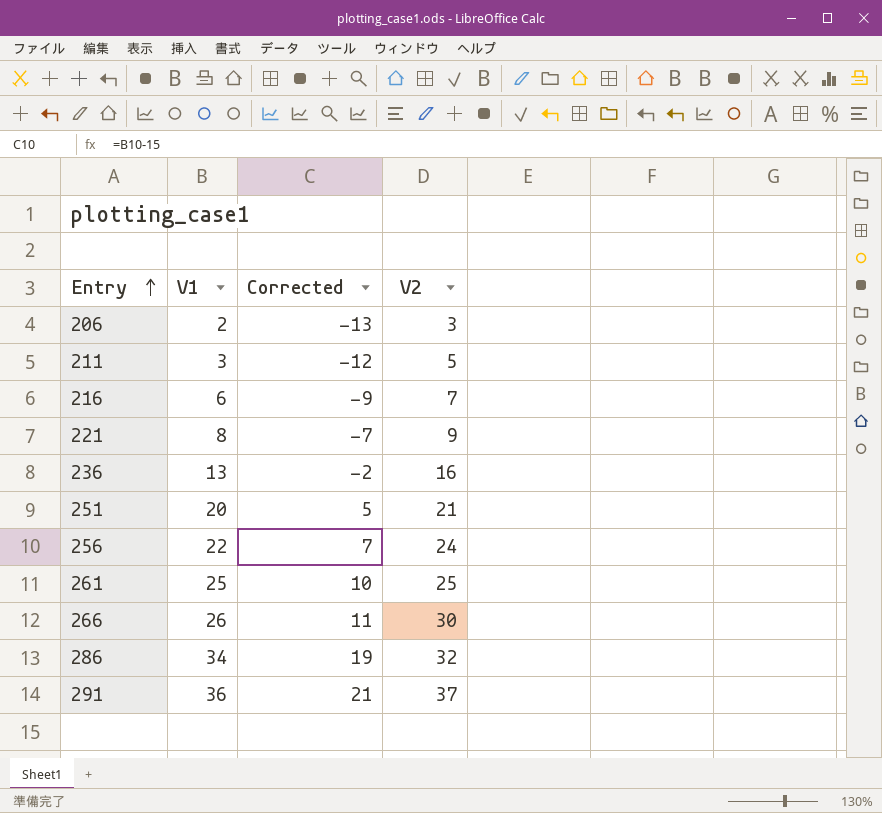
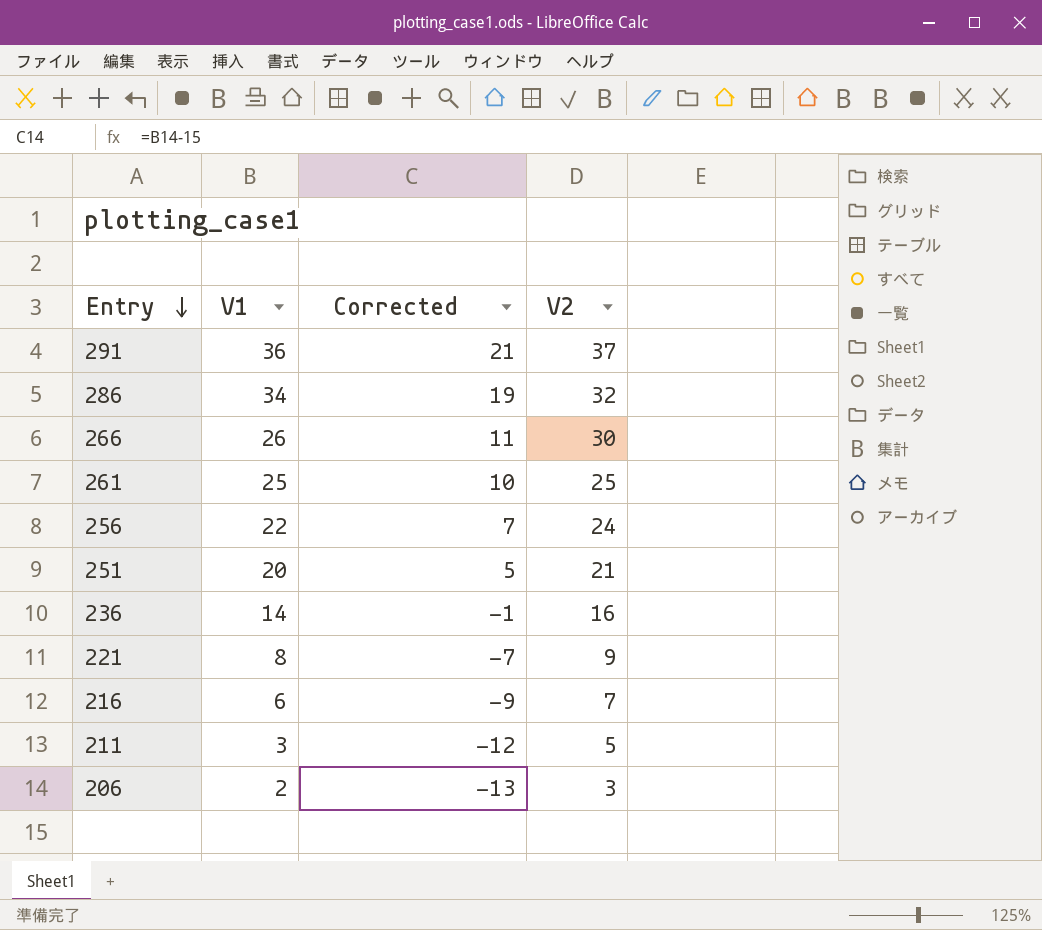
row order: Entry ascending -> Entry descending
236 | V1: 13 -> 14
236 | Corrected: -2 -> -1

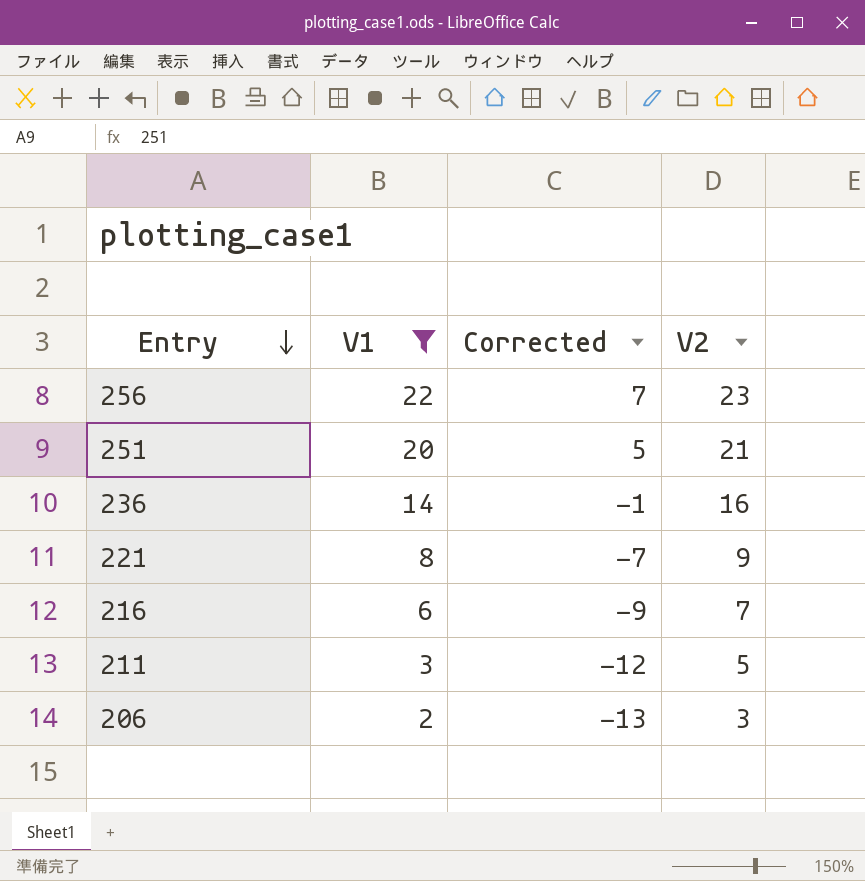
filter: none -> V1 <= 22
256 | V2: 24 -> 23

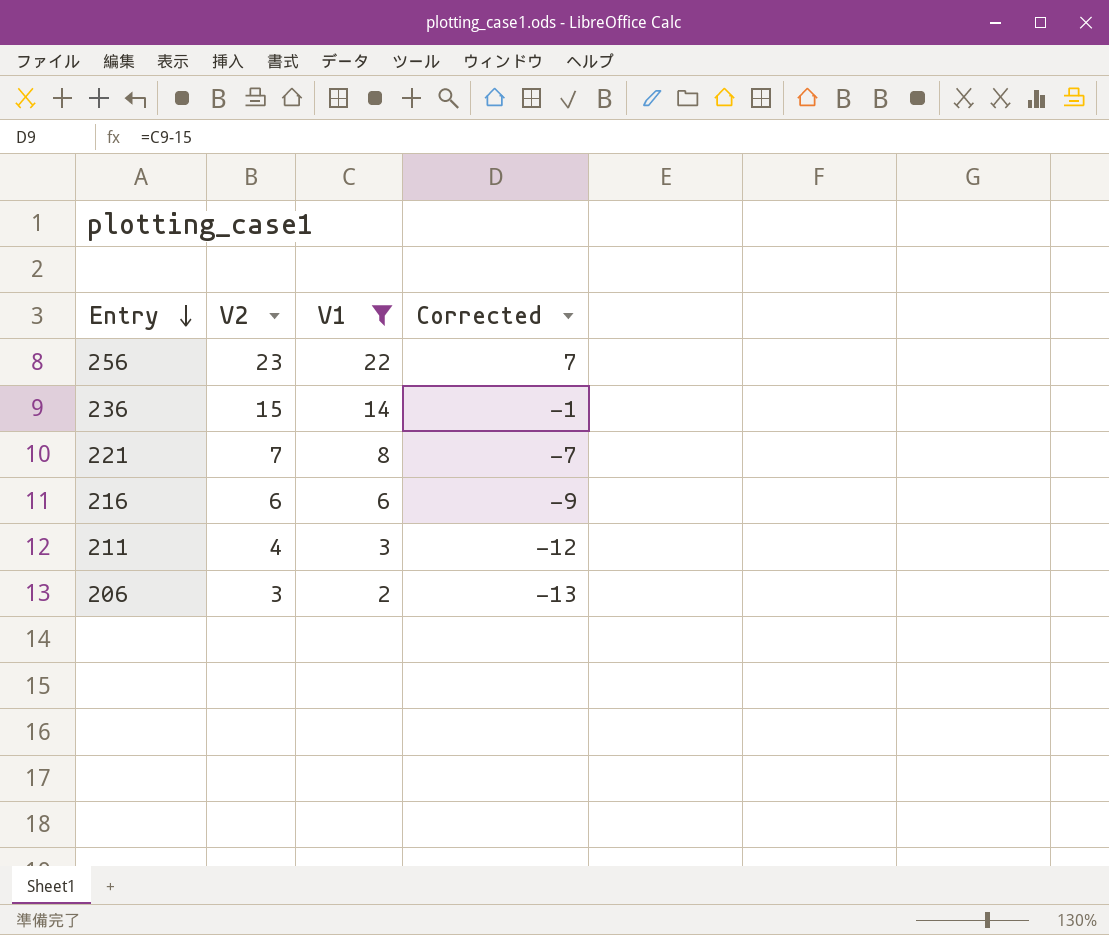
column V2 | position: 4 -> 2
row 251: 20 | 5 | 21 -> none
236 | V2: 16 -> 15
221 | V2: 9 -> 7
216 | V2: 7 -> 6
211 | V2: 5 -> 4

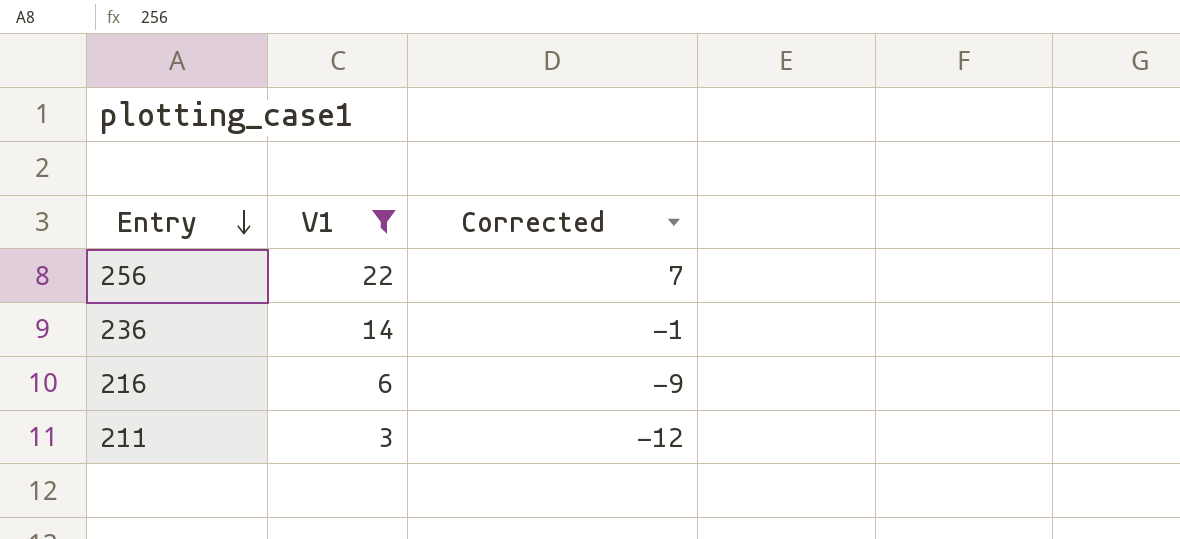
column V2 | position: 2 -> none
row 221: 7 | 8 | -7 -> none
row 206: 3 | 2 | -13 -> none

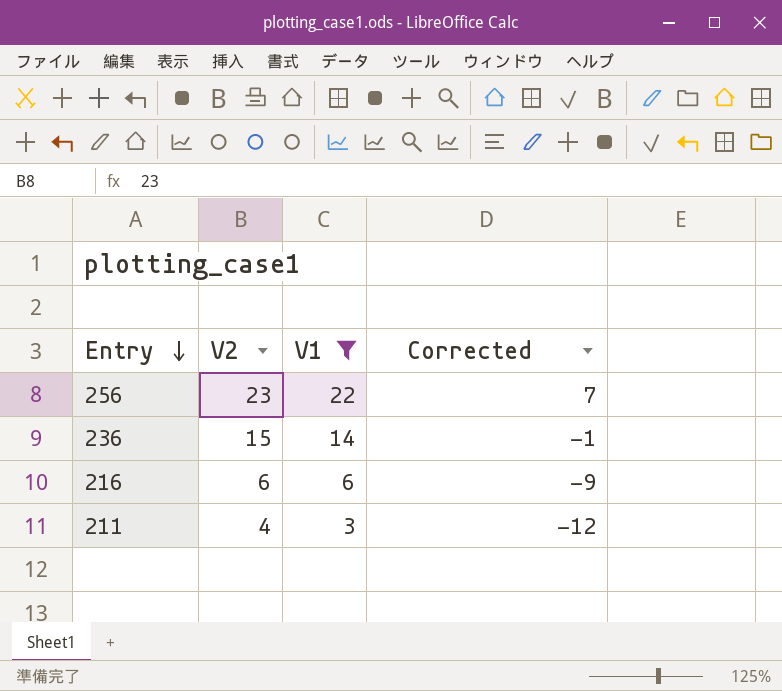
column V2 | position: none -> 2

